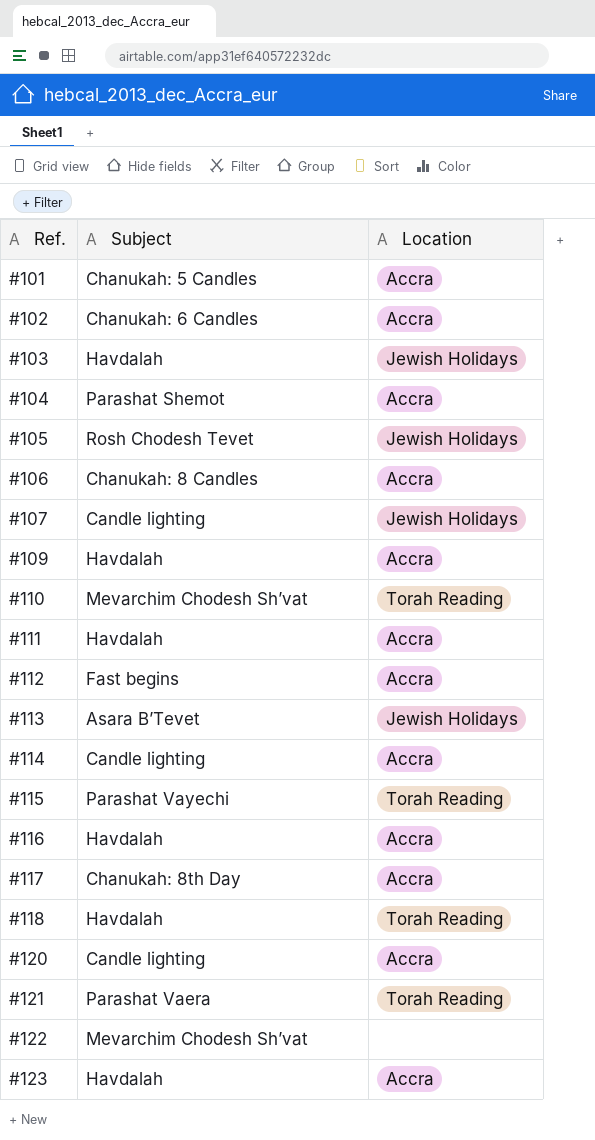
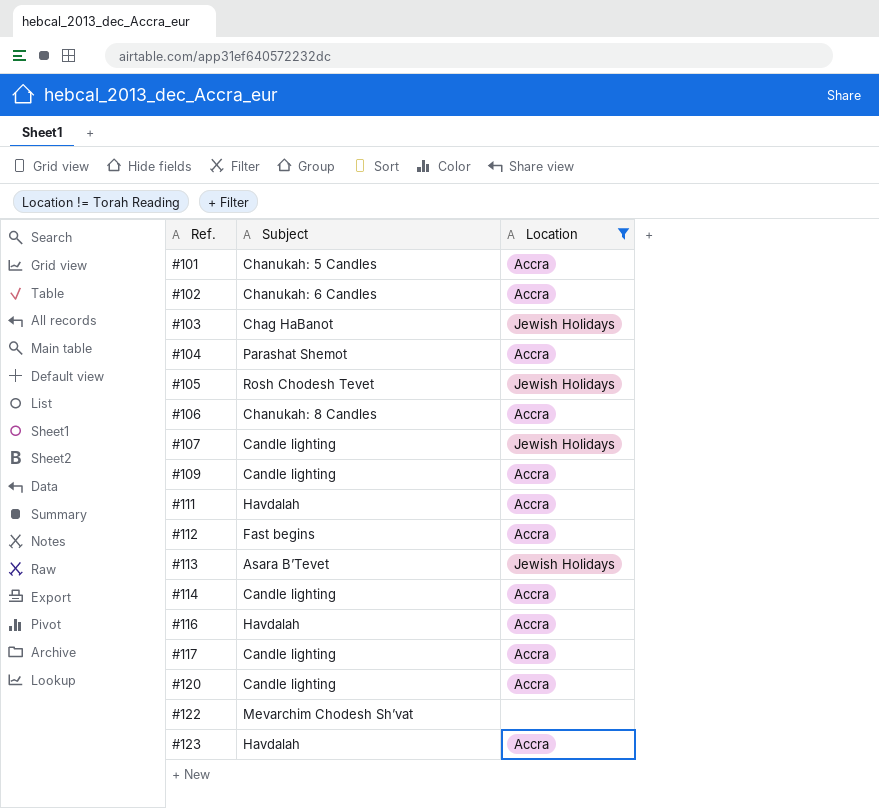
filter: none -> Location != Torah Reading
#103 | Subject: Havdalah -> Chag HaBanot
#109 | Subject: Havdalah -> Candle lighting
#117 | Subject: Chanukah: 8th Day -> Candle lighting

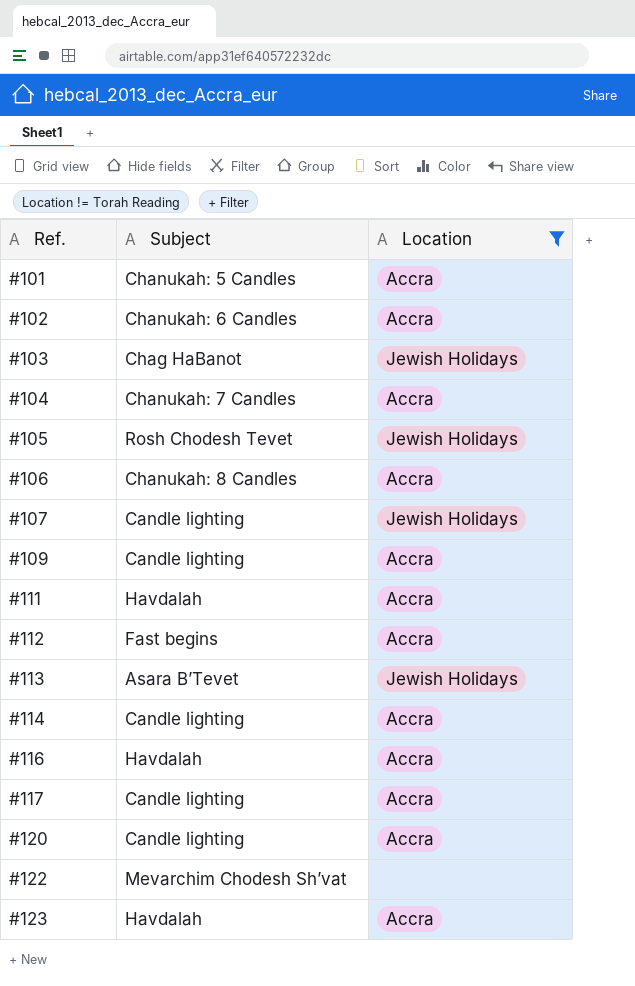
#104 | Subject: Parashat Shemot -> Chanukah: 7 Candles

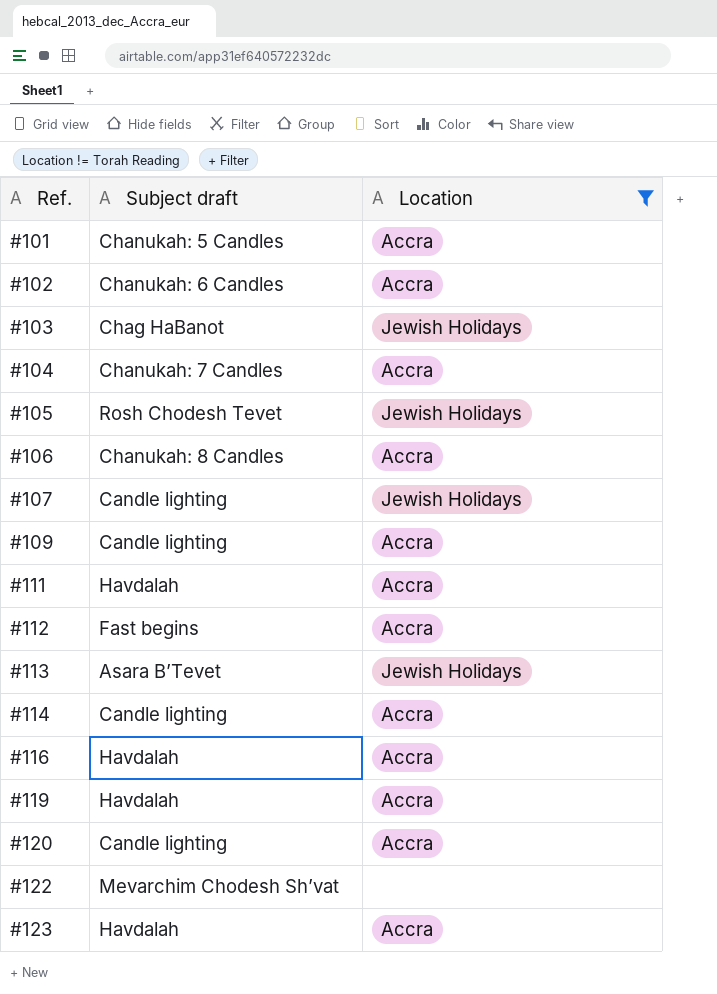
column name: Subject -> Subject draft
row #117: Candle lighting | Accra -> none
row #119: none -> Havdalah | Accra

